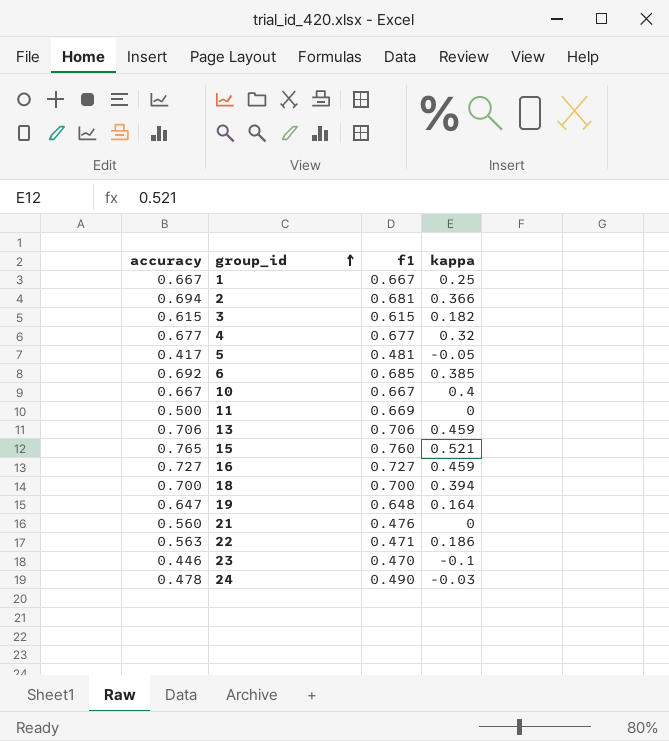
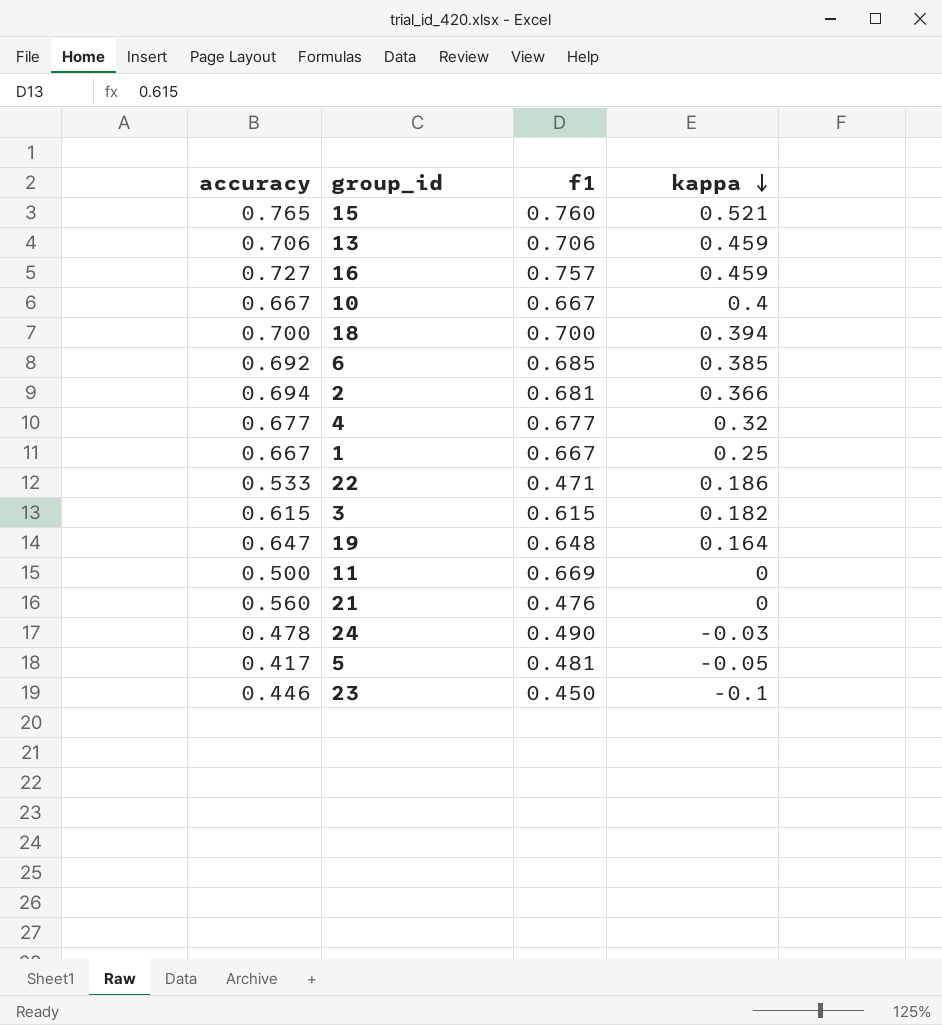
row order: group_id ascending -> kappa descending
16 | f1: 0.727 -> 0.757
22 | accuracy: 0.563 -> 0.533
23 | f1: 0.470 -> 0.450

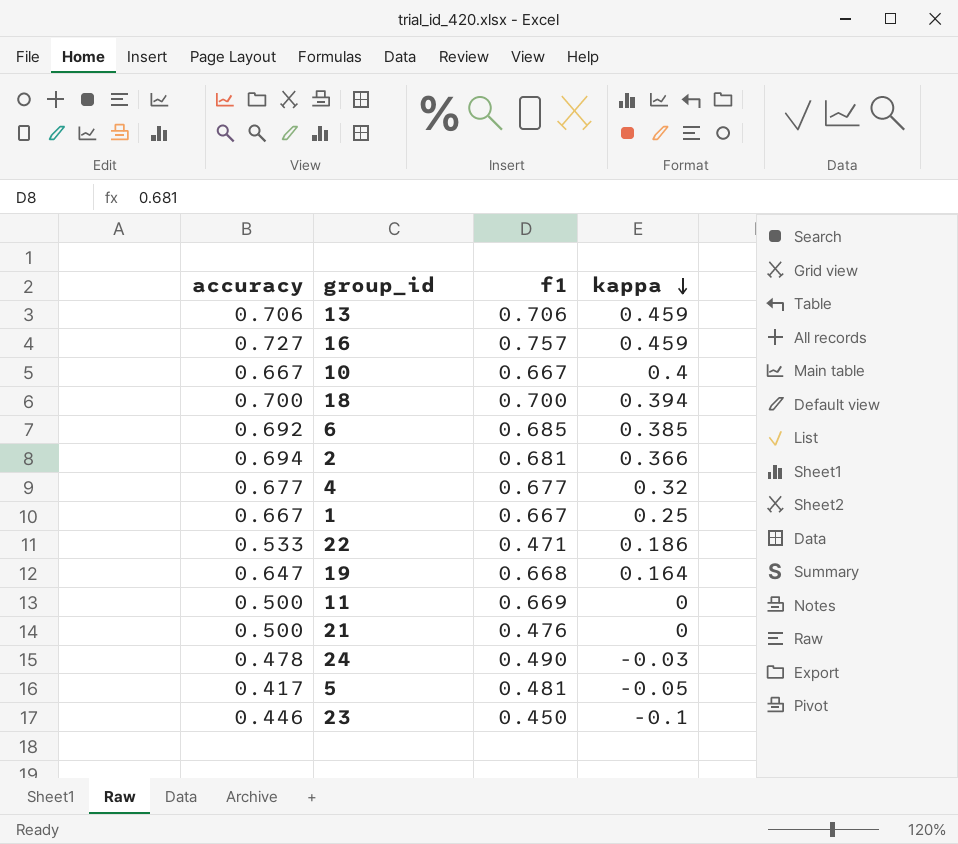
row 15: 0.765 | 0.760 | 0.521 -> none
row 3: 0.615 | 0.615 | 0.182 -> none
19 | f1: 0.648 -> 0.668
21 | accuracy: 0.560 -> 0.500

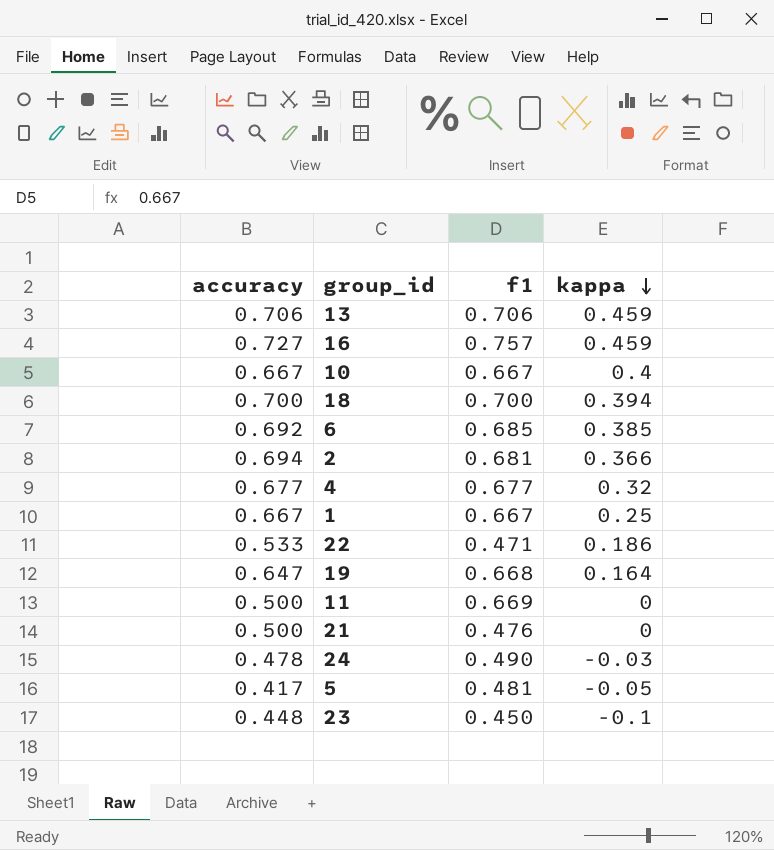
23 | accuracy: 0.446 -> 0.448

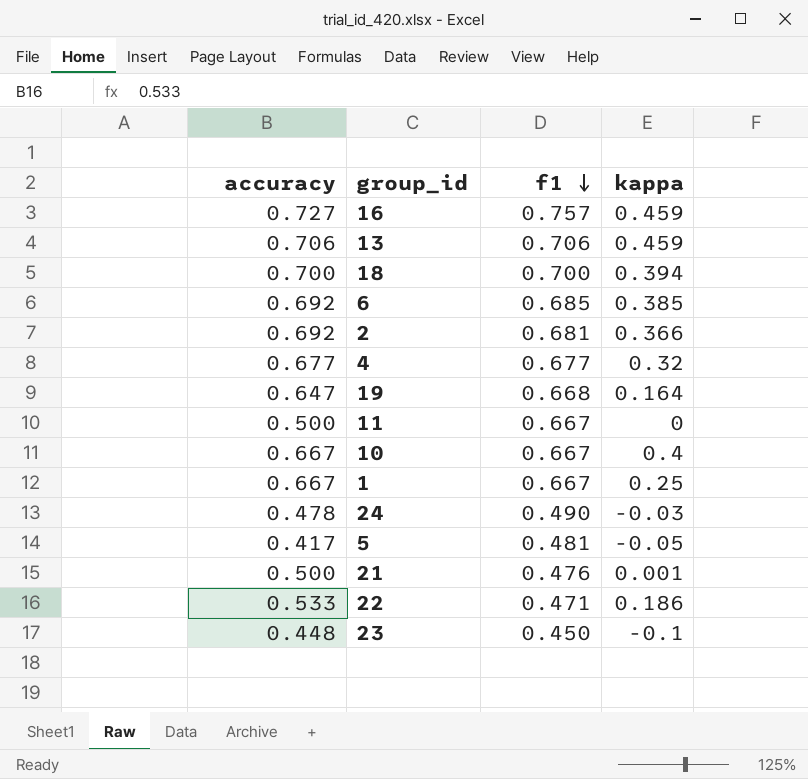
row order: kappa descending -> f1 descending
2 | accuracy: 0.694 -> 0.692
11 | f1: 0.669 -> 0.667
21 | kappa: 0 -> 0.001

